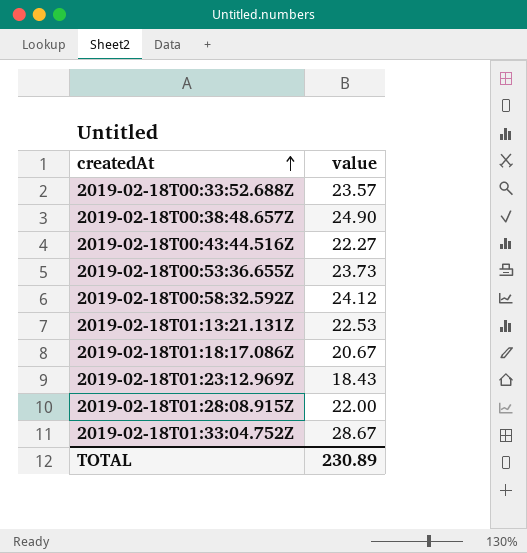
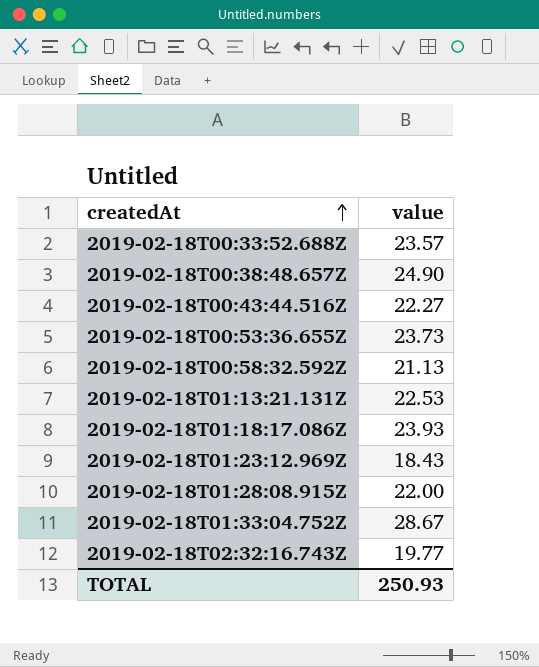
2019-02-18T00:58:32.592Z | value: 24.12 -> 21.13
2019-02-18T01:18:17.086Z | value: 20.67 -> 23.93
row 2019-02-18T02:32:16.743Z: none -> 19.77
TOTAL | value: 230.89 -> 250.93

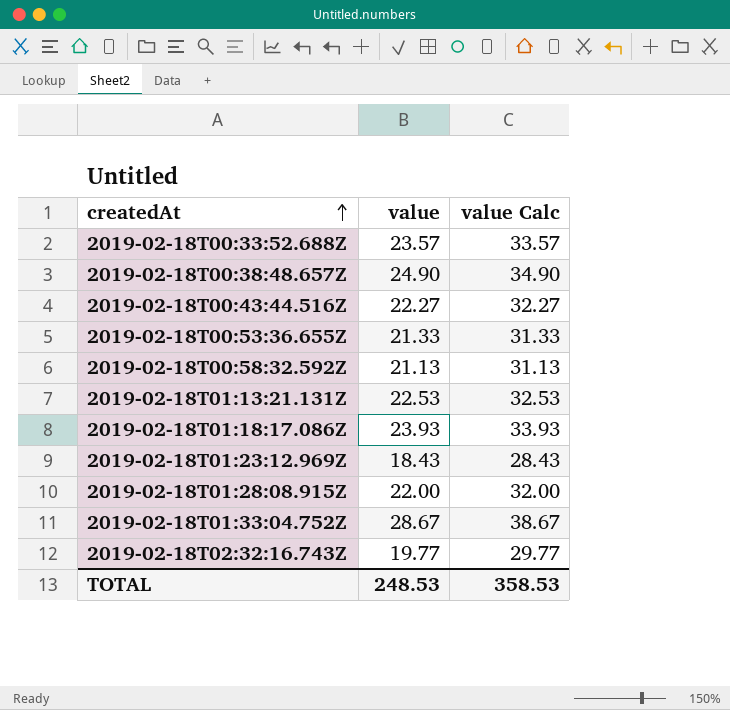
column value Calc | formula: none -> [value] + 10
2019-02-18T00:53:36.655Z | value: 23.73 -> 21.33
TOTAL | value: 250.93 -> 248.53

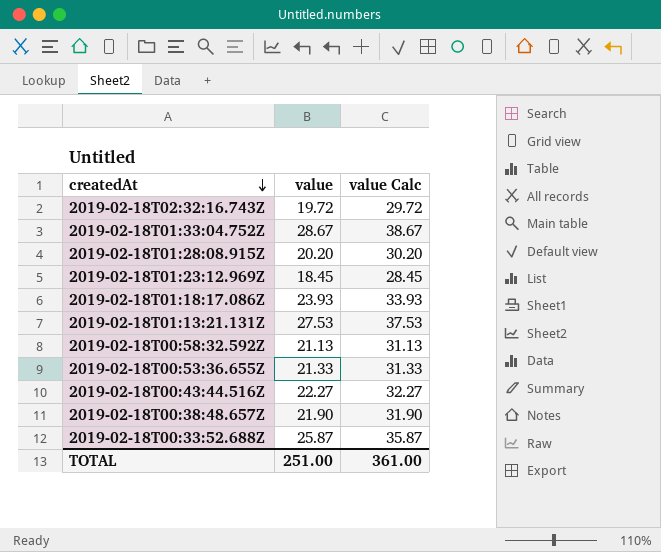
row order: createdAt ascending -> createdAt descending
2019-02-18T02:32:16.743Z | value: 19.77 -> 19.72
2019-02-18T02:32:16.743Z | value Calc: 29.77 -> 29.72
2019-02-18T01:28:08.915Z | value: 22.00 -> 20.20
2019-02-18T01:28:08.915Z | value Calc: 32.00 -> 30.20
2019-02-18T01:23:12.969Z | value: 18.43 -> 18.45
2019-02-18T01:23:12.969Z | value Calc: 28.43 -> 28.45
2019-02-18T01:13:21.131Z | value: 22.53 -> 27.53
2019-02-18T01:13:21.131Z | value Calc: 32.53 -> 37.53
2019-02-18T00:38:48.657Z | value: 24.90 -> 21.90
2019-02-18T00:38:48.657Z | value Calc: 34.90 -> 31.90
2019-02-18T00:33:52.688Z | value: 23.57 -> 25.87
2019-02-18T00:33:52.688Z | value Calc: 33.57 -> 35.87
TOTAL | value: 248.53 -> 251.00
TOTAL | value Calc: 358.53 -> 361.00

